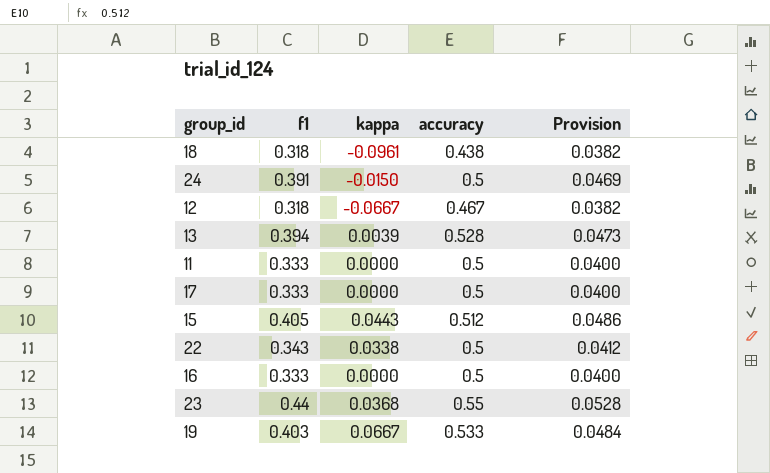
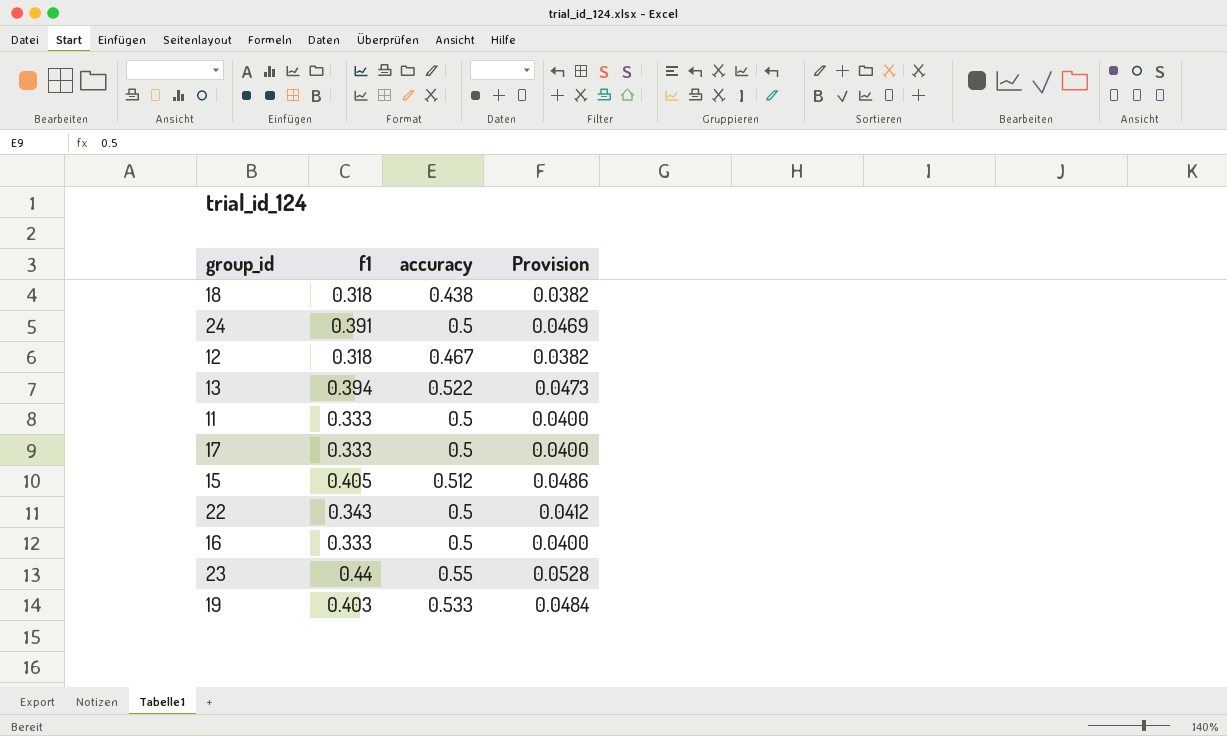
column kappa | position: 3 -> none
13 | accuracy: 0.528 -> 0.522

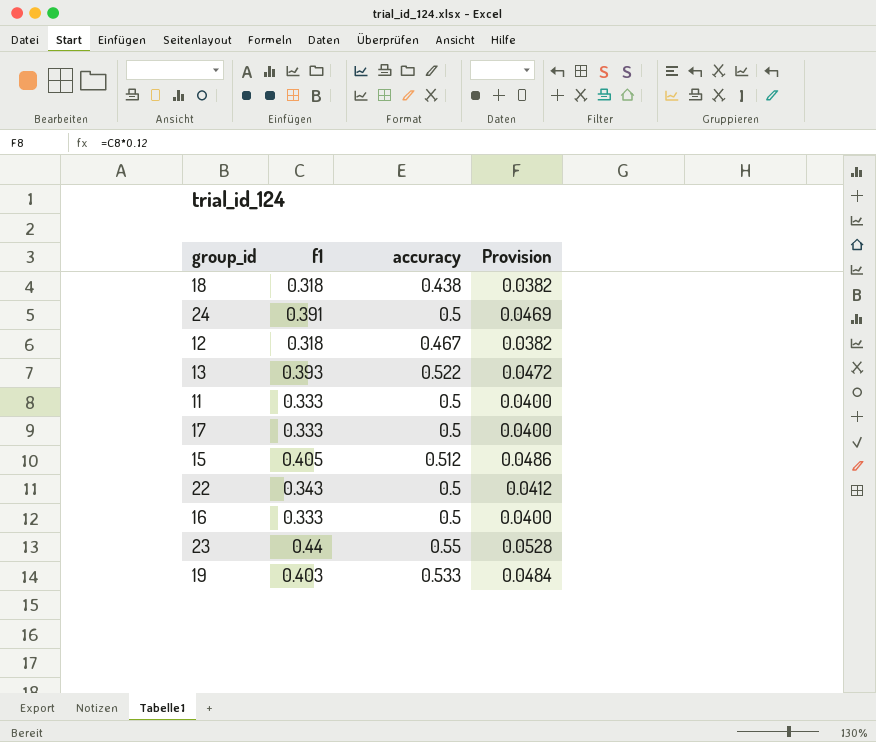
13 | f1: 0.394 -> 0.393
13 | Provision: 0.0473 -> 0.0472

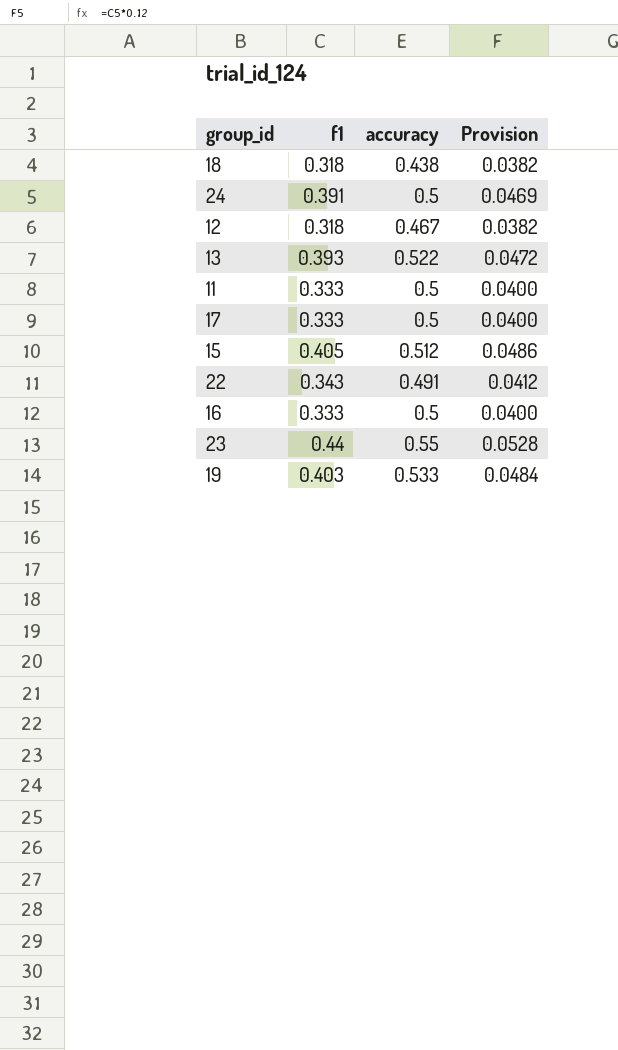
22 | accuracy: 0.5 -> 0.491

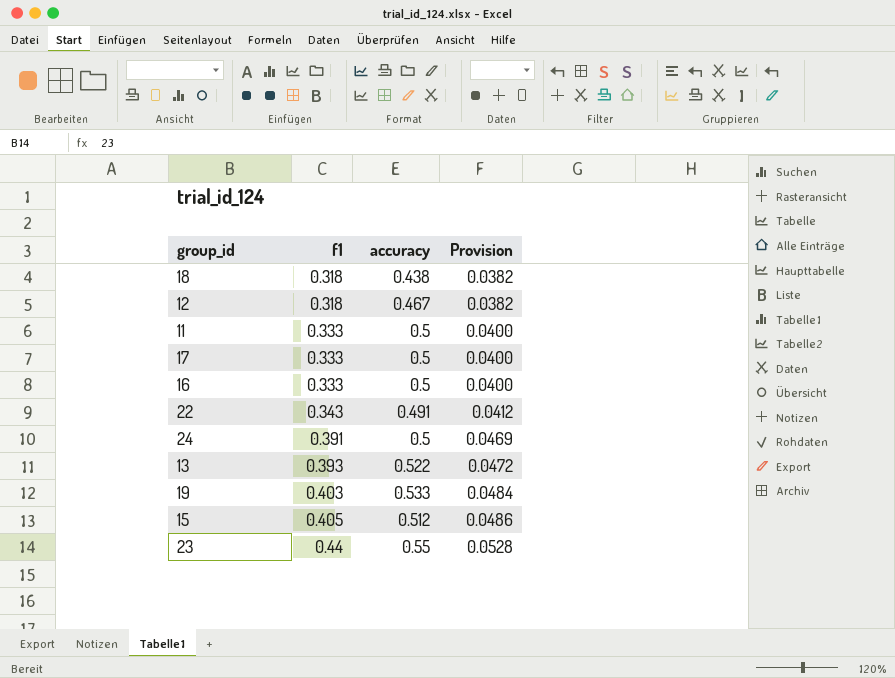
row order: none -> f1 ascending

